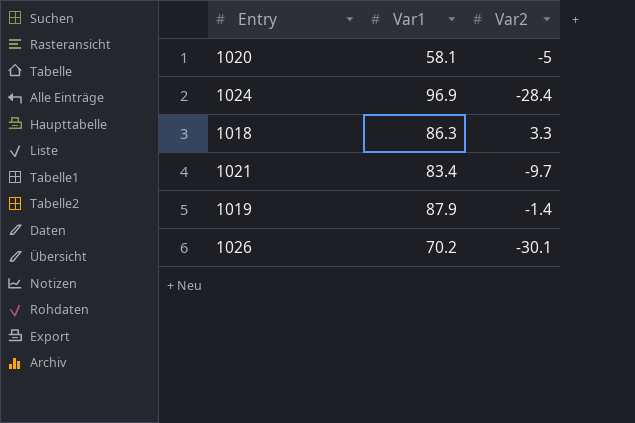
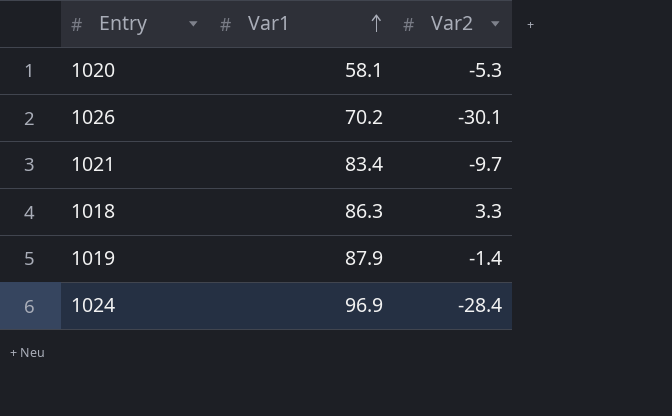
row order: none -> Var1 ascending
1020 | Var2: -5 -> -5.3

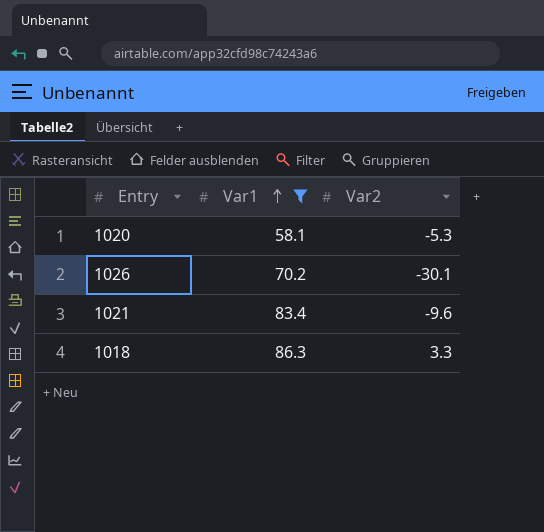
filter: none -> Var1 <= 86.3
1021 | Var2: -9.7 -> -9.6

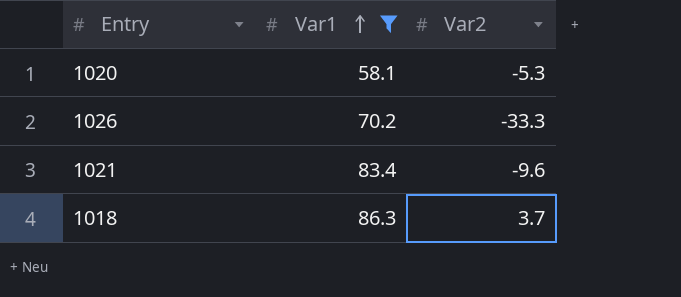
1026 | Var2: -30.1 -> -33.3
1018 | Var2: 3.3 -> 3.7

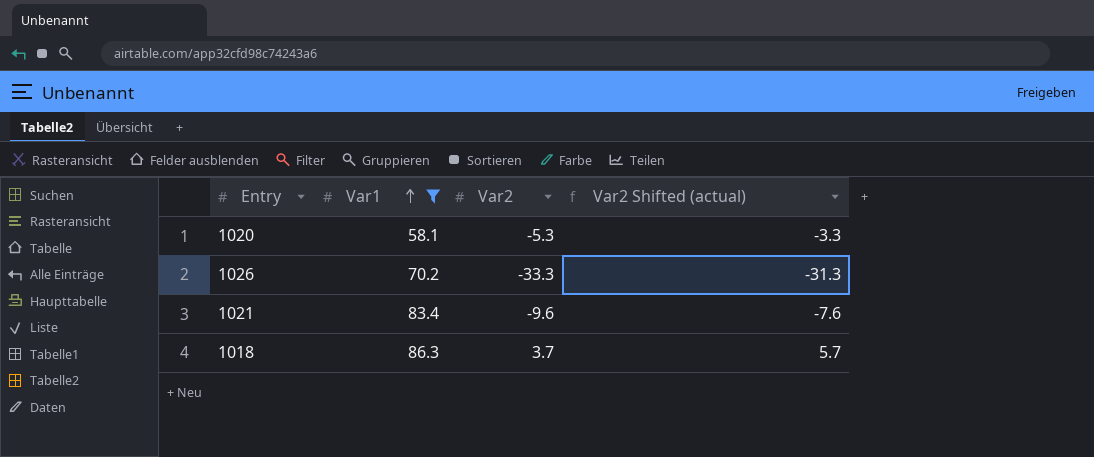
column Var2 Shifted (actual) | formula: none -> [Var2] + 2

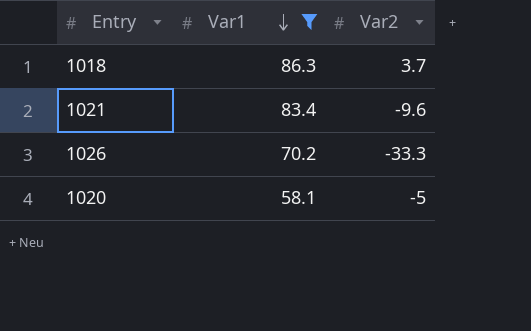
row order: Var1 ascending -> Var1 descending
column Var2 Shifted (actual) | formula: [Var2] + 2 -> none
1020 | Var2: -5.3 -> -5

